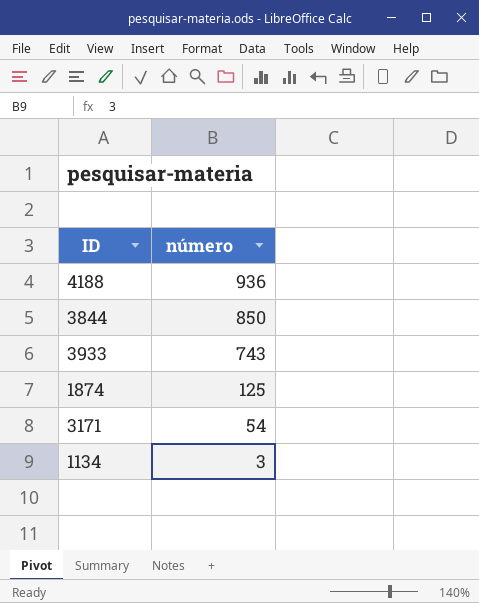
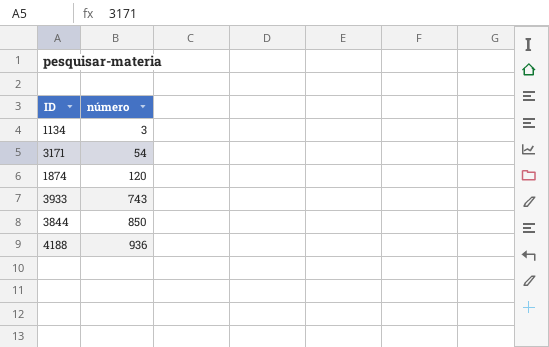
row order: número descending -> número ascending
1874 | número: 125 -> 120

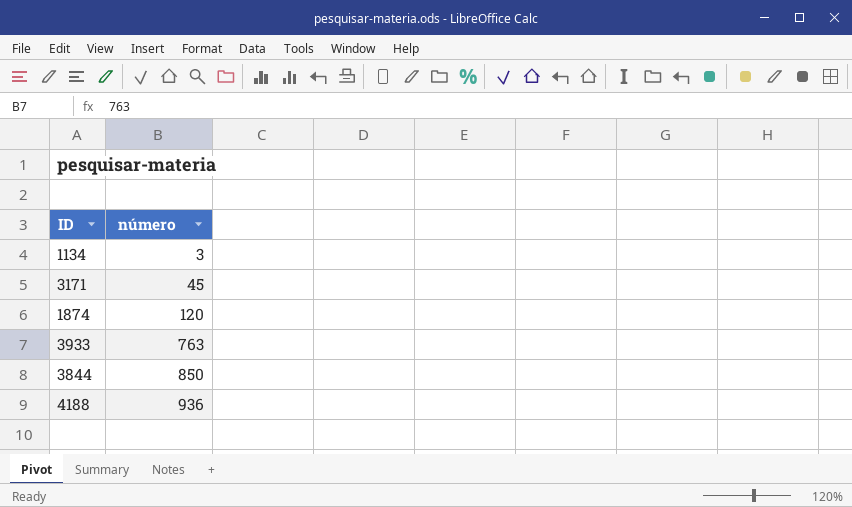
3171 | número: 54 -> 45
3933 | número: 743 -> 763

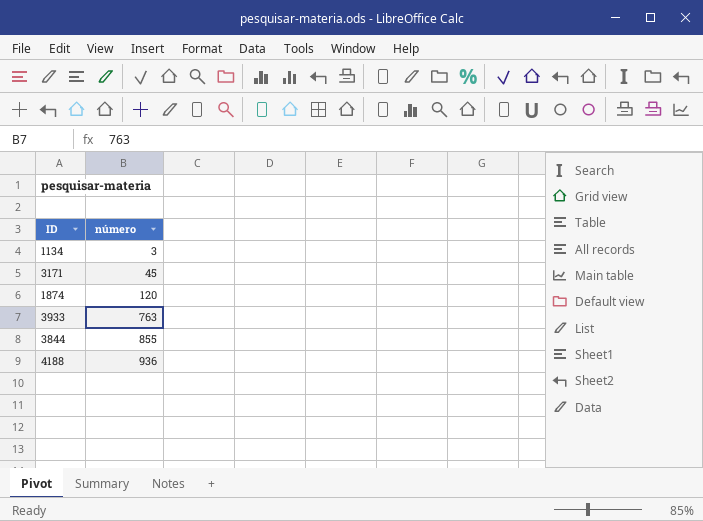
3844 | número: 850 -> 855

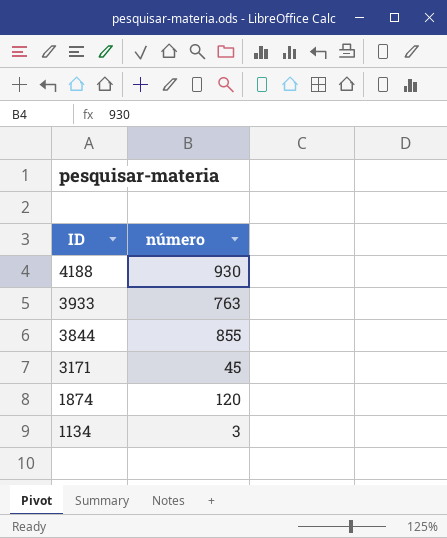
row order: número ascending -> ID descending
4188 | número: 936 -> 930

